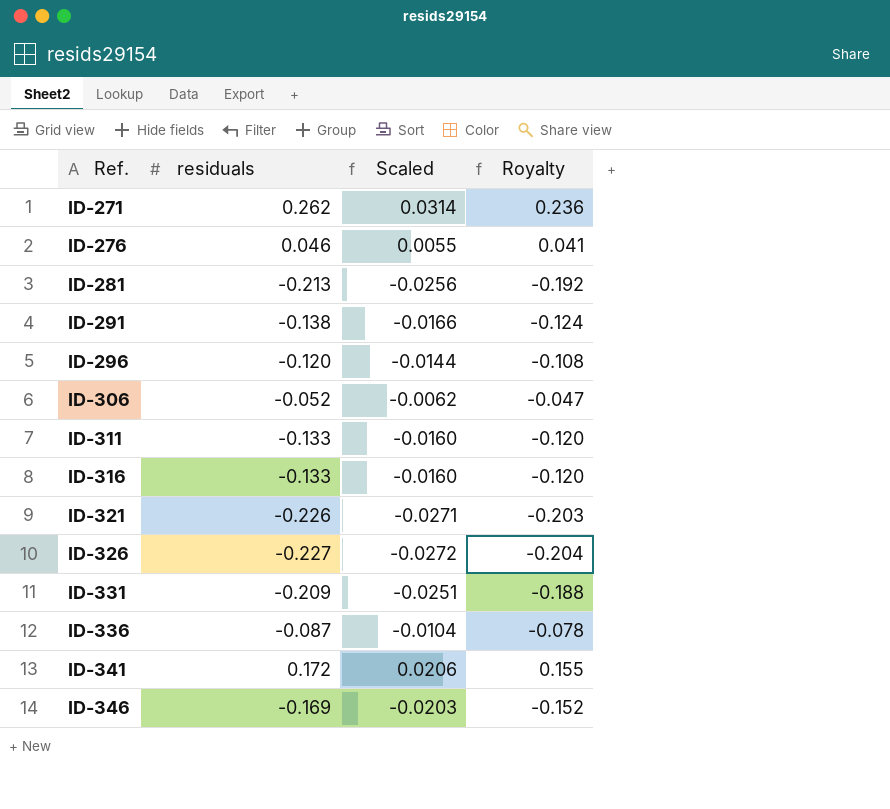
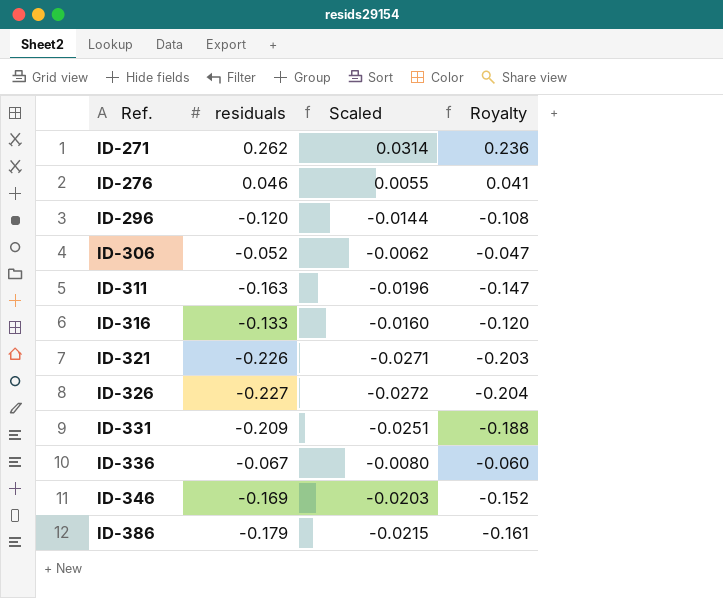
row ID-281: -0.213 | -0.0256 | -0.192 -> none
row ID-291: -0.138 | -0.0166 | -0.124 -> none
row ID-341: 0.172 | 0.0206 | 0.155 -> none
ID-311 | residuals: -0.133 -> -0.163
ID-311 | Scaled: -0.0160 -> -0.0196
ID-311 | Royalty: -0.120 -> -0.147
ID-336 | residuals: -0.087 -> -0.067
ID-336 | Scaled: -0.0104 -> -0.0080
ID-336 | Royalty: -0.078 -> -0.060
row ID-386: none -> -0.179 | -0.0215 | -0.161

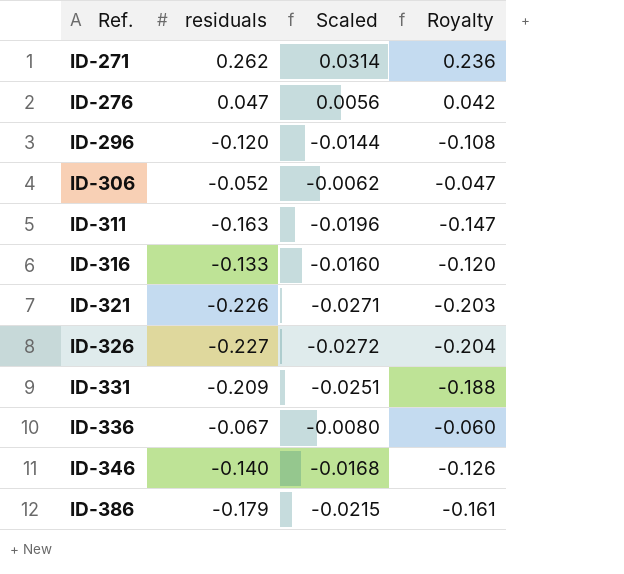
ID-276 | residuals: 0.046 -> 0.047
ID-276 | Scaled: 0.0055 -> 0.0056
ID-276 | Royalty: 0.041 -> 0.042
ID-346 | residuals: -0.169 -> -0.140
ID-346 | Scaled: -0.0203 -> -0.0168
ID-346 | Royalty: -0.152 -> -0.126

